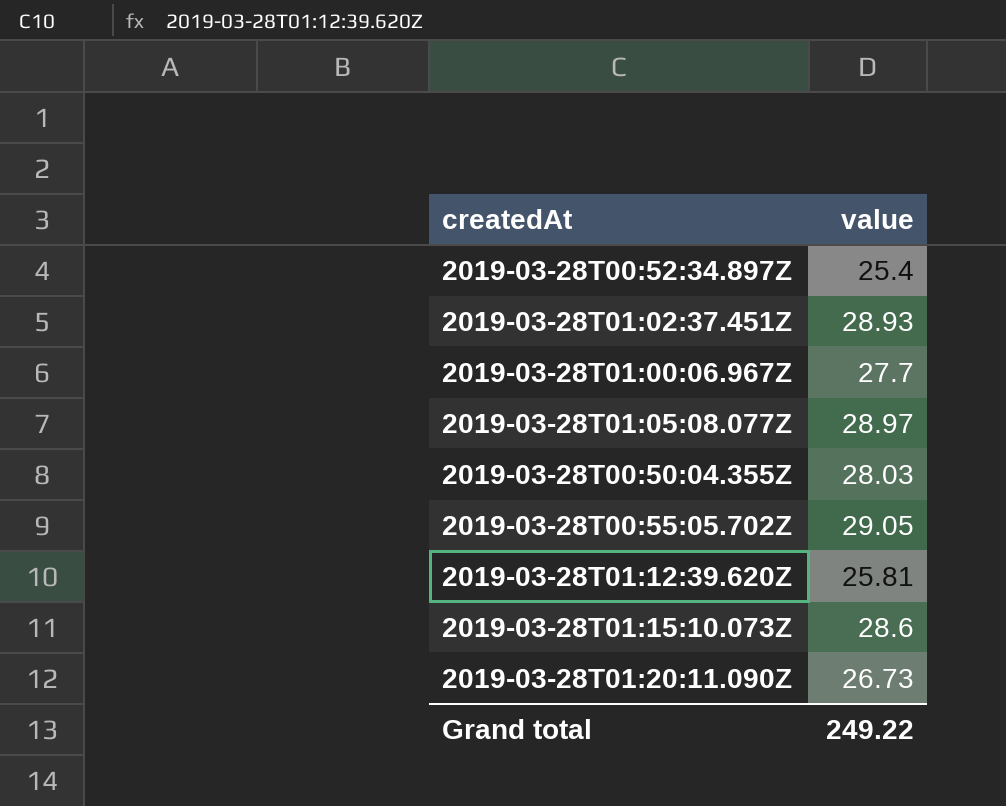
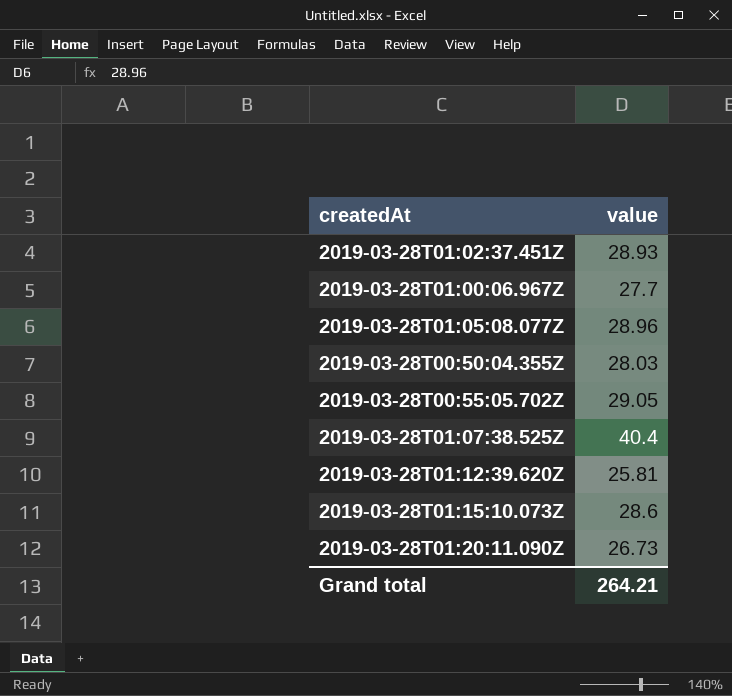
row 2019-03-28T00:52:34.897Z: 25.4 -> none
2019-03-28T01:05:08.077Z | value: 28.97 -> 28.96
row 2019-03-28T01:07:38.525Z: none -> 40.4
Grand total | value: 249.22 -> 264.21

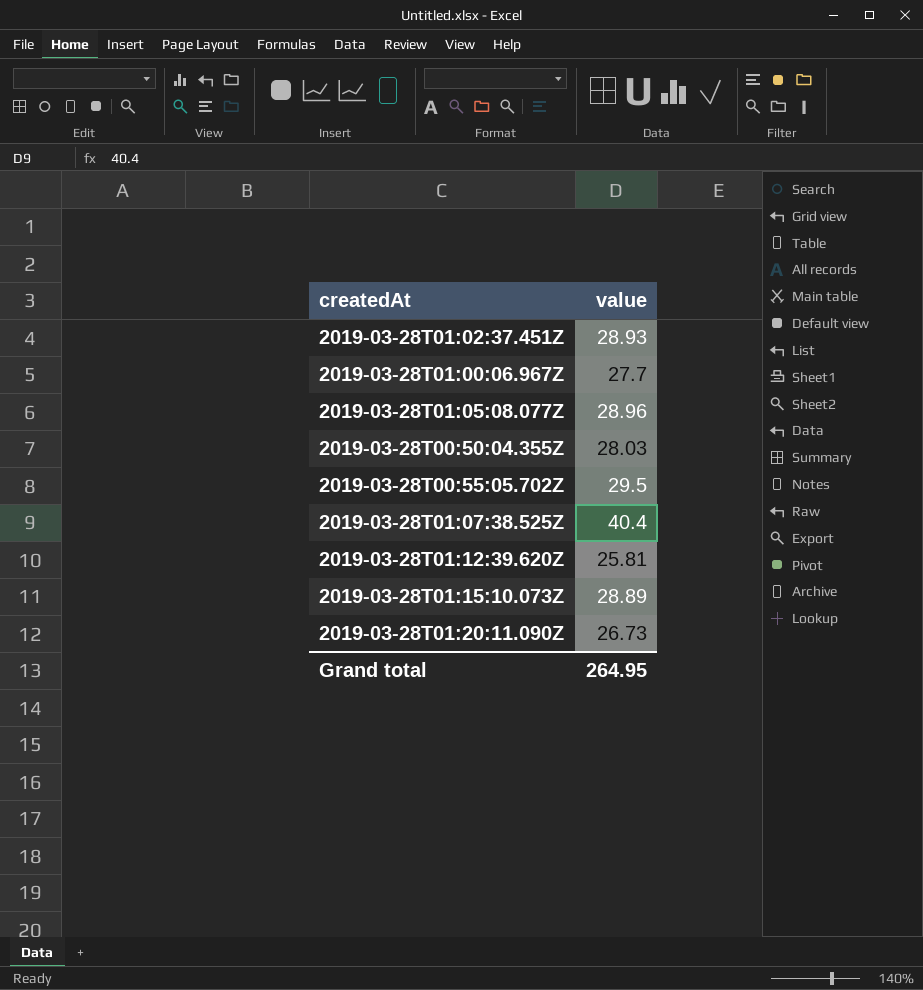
2019-03-28T00:55:05.702Z | value: 29.05 -> 29.5
2019-03-28T01:15:10.073Z | value: 28.6 -> 28.89
Grand total | value: 264.21 -> 264.95

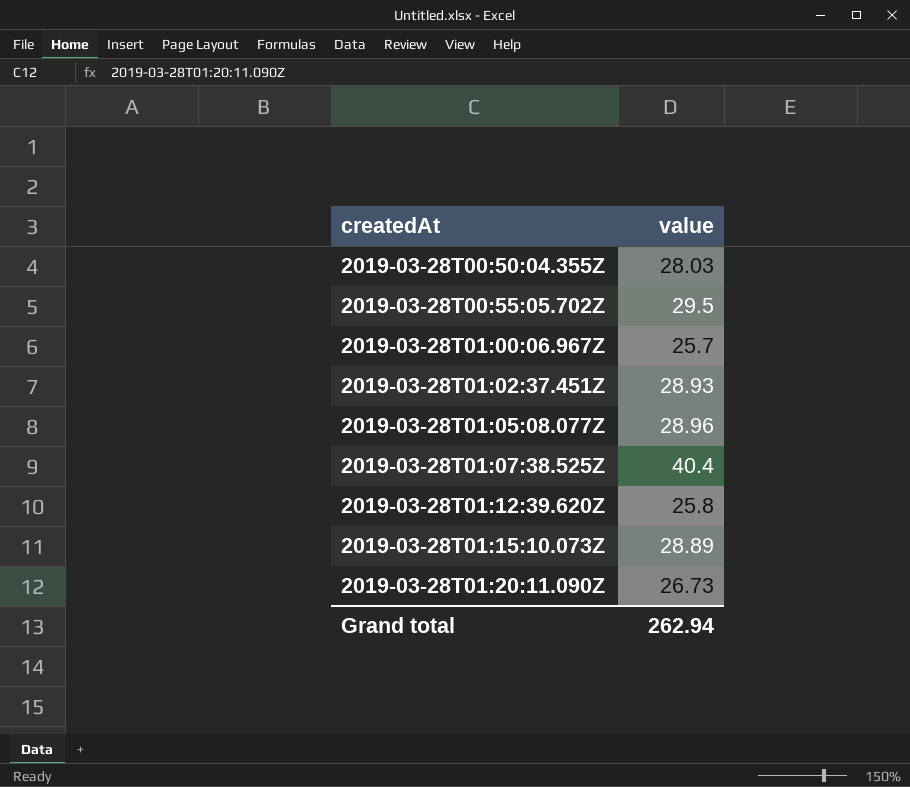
row order: none -> createdAt ascending
2019-03-28T01:00:06.967Z | value: 27.7 -> 25.7
2019-03-28T01:12:39.620Z | value: 25.81 -> 25.8
Grand total | value: 264.95 -> 262.94

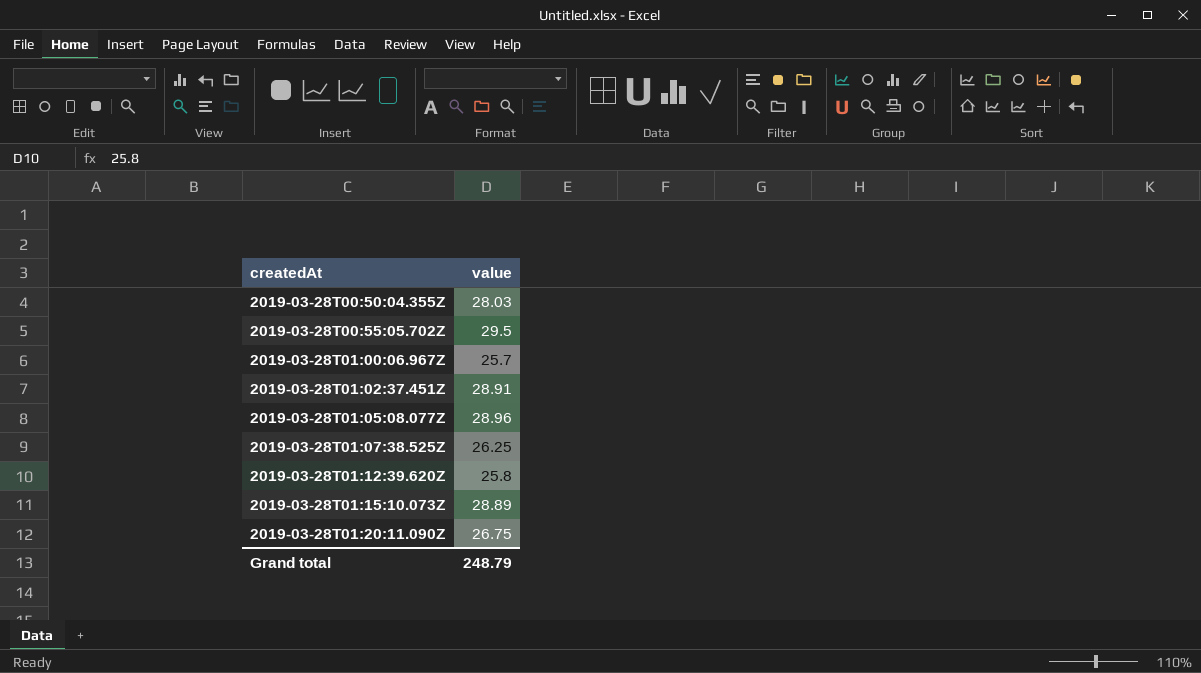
2019-03-28T01:02:37.451Z | value: 28.93 -> 28.91
2019-03-28T01:07:38.525Z | value: 40.4 -> 26.25
2019-03-28T01:20:11.090Z | value: 26.73 -> 26.75
Grand total | value: 262.94 -> 248.79

